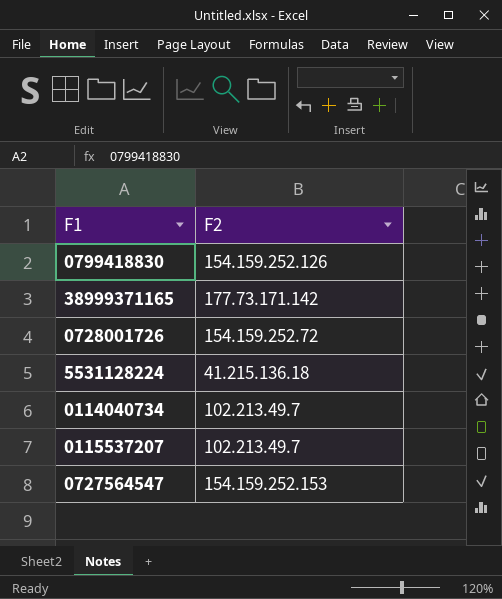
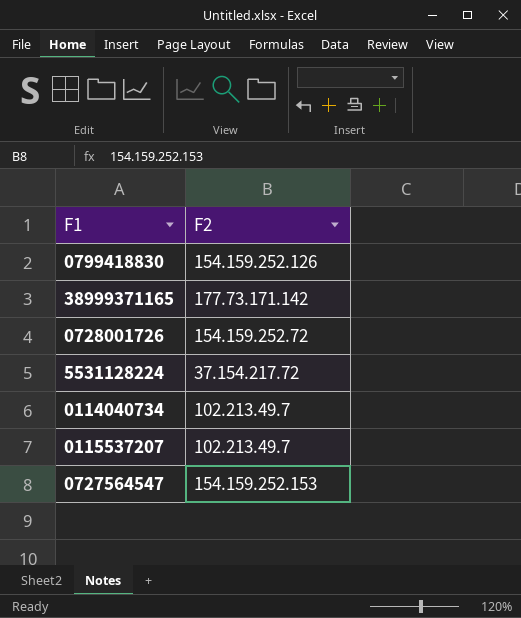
5531128224 | F2: 41.215.136.18 -> 37.154.217.72

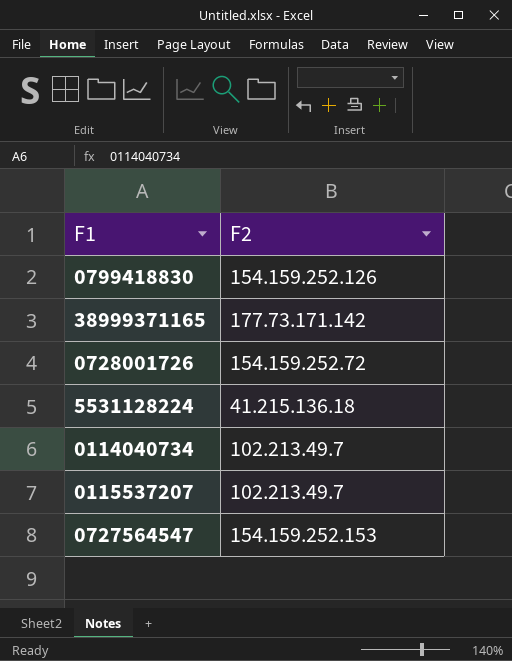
5531128224 | F2: 37.154.217.72 -> 41.215.136.18

